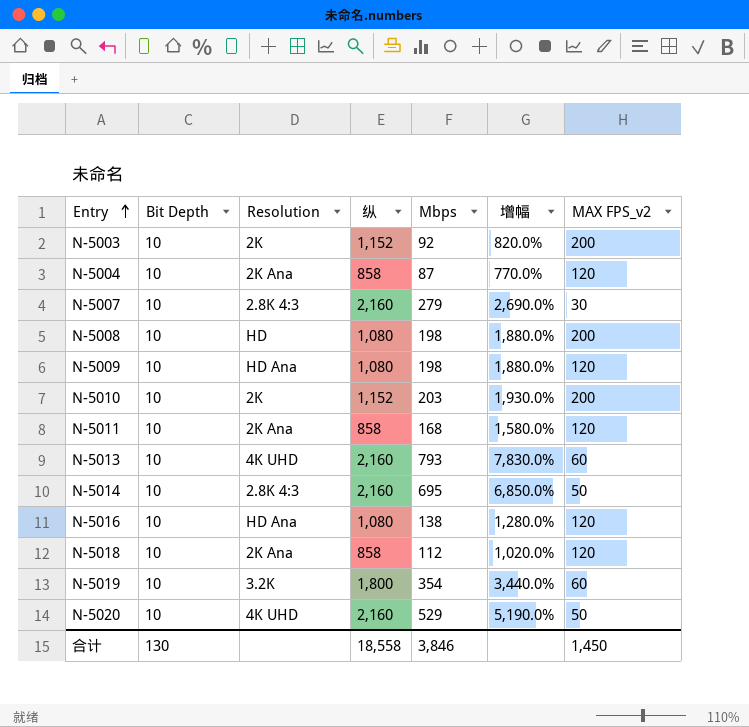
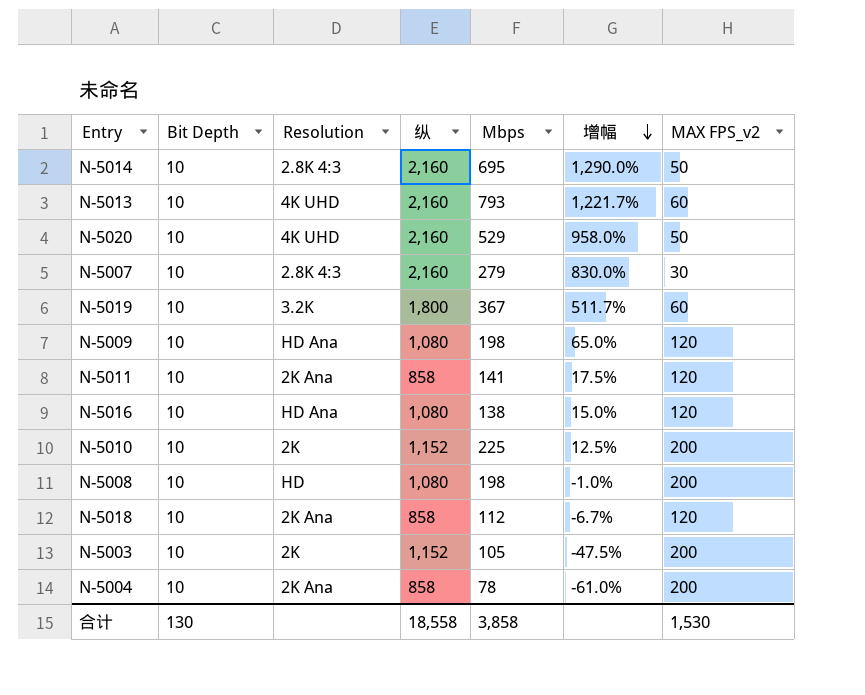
row order: Entry ascending -> 增幅 descending
column 增幅 | formula: ([Mbps] - [Bit Depth]) / [Bit Depth] -> ([Mbps] - [MAX FPS_v2]) / [MAX FPS_v2]
N-5019 | Mbps: 354 -> 367
N-5011 | Mbps: 168 -> 141
N-5010 | Mbps: 203 -> 225
N-5003 | Mbps: 92 -> 105
N-5004 | Mbps: 87 -> 78
N-5004 | MAX FPS_v2: 120 -> 200
合计 | Mbps: 3,846 -> 3,858
合计 | MAX FPS_v2: 1,450 -> 1,530

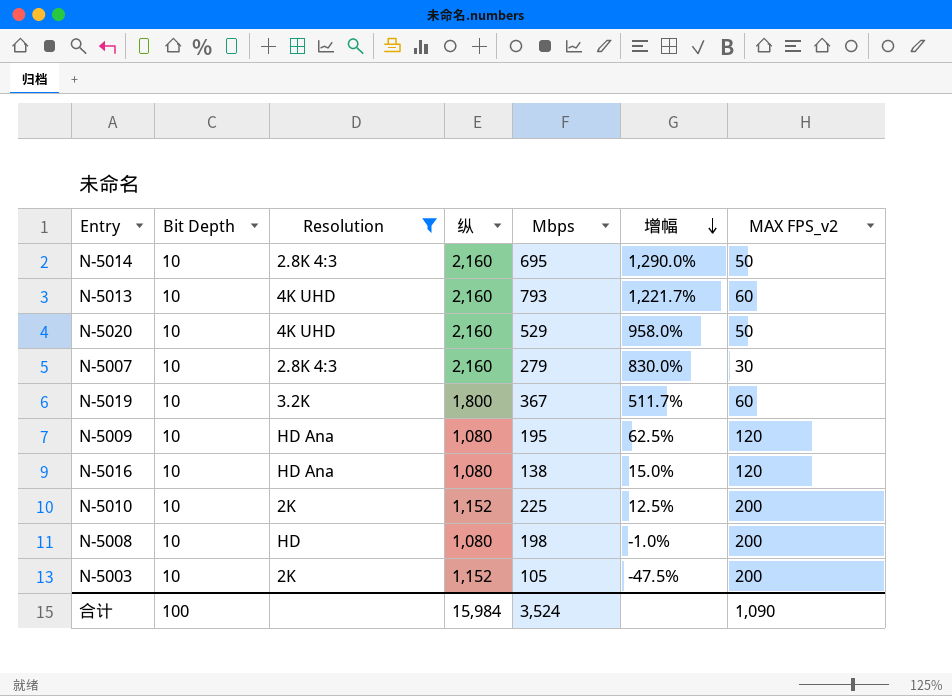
filter: none -> Resolution != 2K Ana
N-5009 | Mbps: 198 -> 195
N-5009 | 增幅: 65.0% -> 62.5%
合计 | Bit Depth: 130 -> 100
合计 | 纵: 18,558 -> 15,984
合计 | Mbps: 3,858 -> 3,524
合计 | MAX FPS_v2: 1,530 -> 1,090

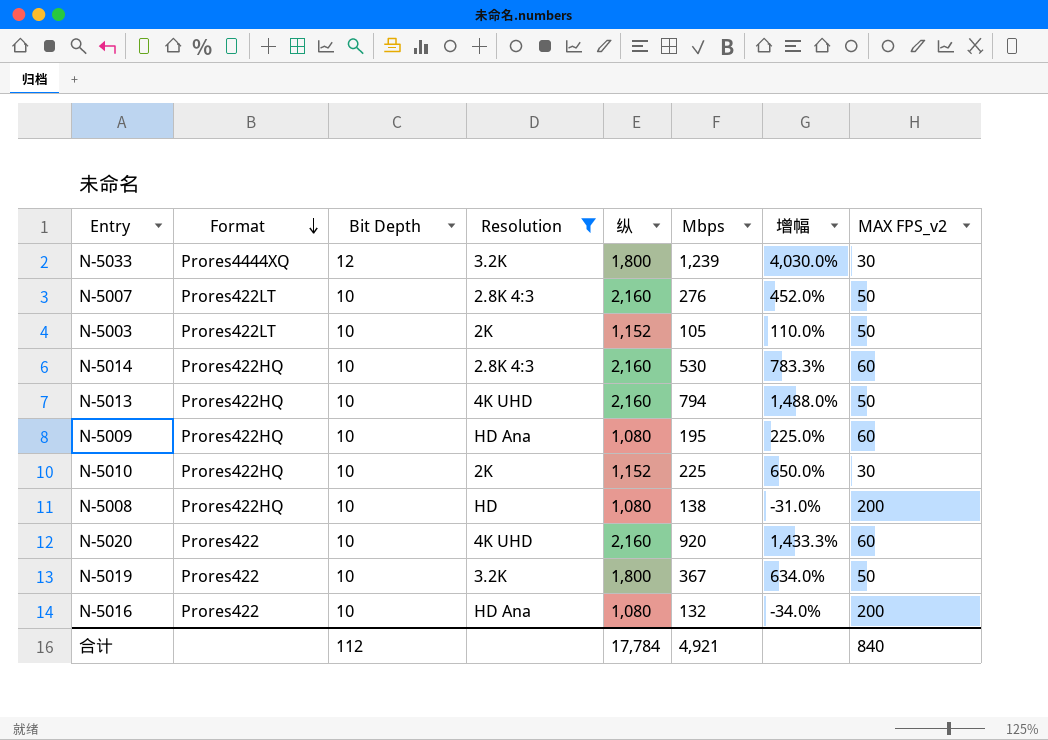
row order: 增幅 descending -> Format descending
column Format | position: none -> 2
row N-5033: none -> Prores4444XQ | 12 | 3.2K | 1,800 | 1,239 | 4,030.0% | 30
N-5007 | Mbps: 279 -> 276
N-5007 | 增幅: 830.0% -> 452.0%
N-5007 | MAX FPS_v2: 30 -> 50
N-5003 | 增幅: -47.5% -> 110.0%
N-5003 | MAX FPS_v2: 200 -> 50
N-5014 | Mbps: 695 -> 530
N-5014 | 增幅: 1,290.0% -> 783.3%
N-5014 | MAX FPS_v2: 50 -> 60
N-5013 | Mbps: 793 -> 794
N-5013 | 增幅: 1,221.7% -> 1,488.0%
N-5013 | MAX FPS_v2: 60 -> 50
N-5009 | 增幅: 62.5% -> 225.0%
N-5009 | MAX FPS_v2: 120 -> 60
N-5010 | 增幅: 12.5% -> 650.0%
N-5010 | MAX FPS_v2: 200 -> 30
N-5008 | Mbps: 198 -> 138
N-5008 | 增幅: -1.0% -> -31.0%
N-5020 | Mbps: 529 -> 920
N-5020 | 增幅: 958.0% -> 1,433.3%
N-5020 | MAX FPS_v2: 50 -> 60
N-5019 | 增幅: 511.7% -> 634.0%
N-5019 | MAX FPS_v2: 60 -> 50
N-5016 | Mbps: 138 -> 132
N-5016 | 增幅: 15.0% -> -34.0%
N-5016 | MAX FPS_v2: 120 -> 200
合计 | Bit Depth: 100 -> 112
合计 | 纵: 15,984 -> 17,784
合计 | Mbps: 3,524 -> 4,921
合计 | MAX FPS_v2: 1,090 -> 840

